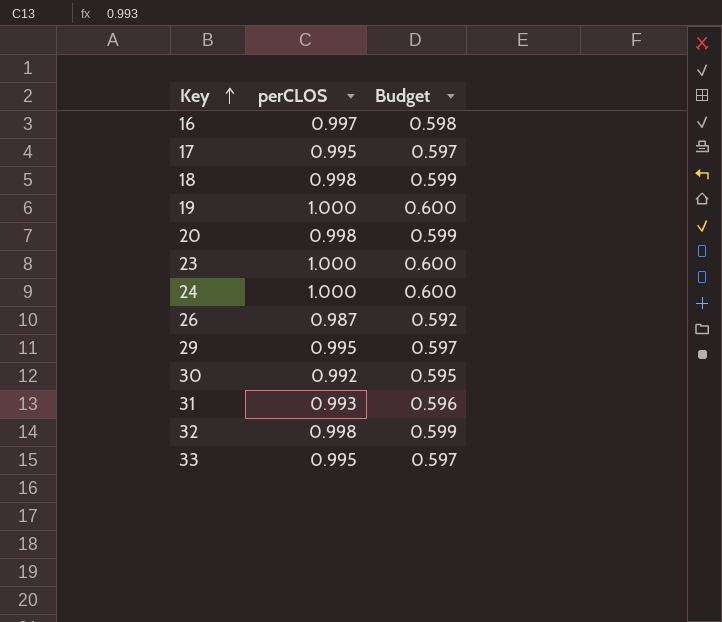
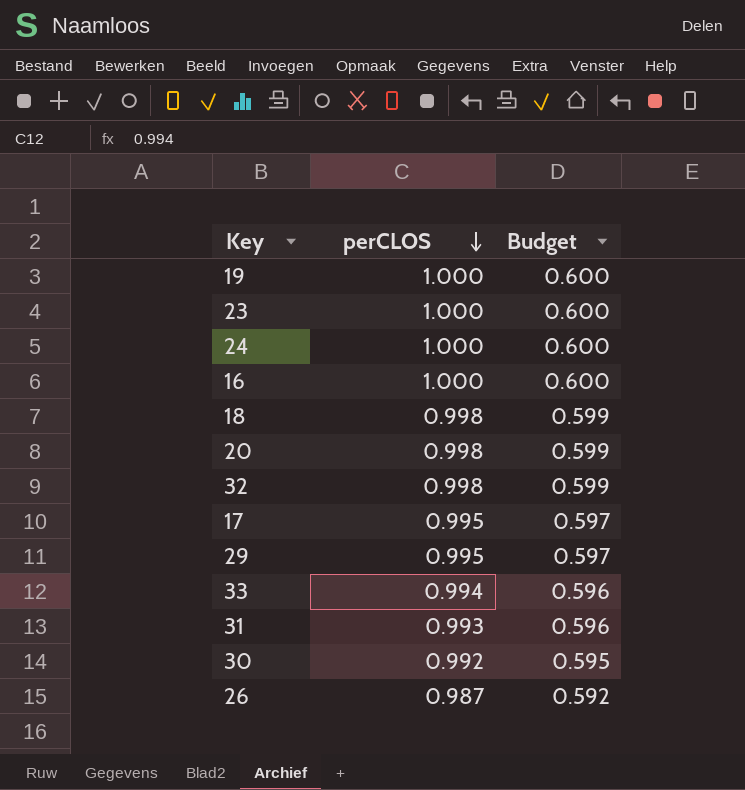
row order: Key ascending -> perCLOS descending
16 | perCLOS: 0.997 -> 1.000
16 | Budget: 0.598 -> 0.600
33 | perCLOS: 0.995 -> 0.994
33 | Budget: 0.597 -> 0.596

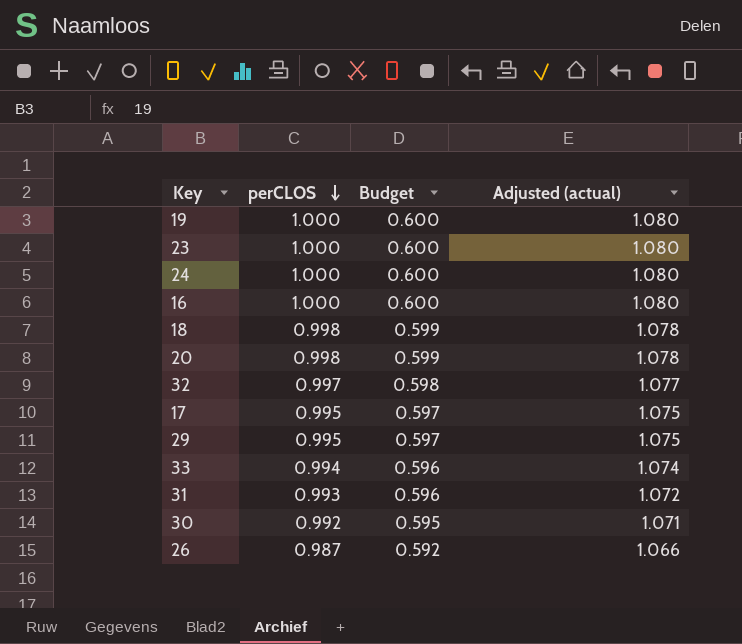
column Adjusted (actual) | formula: none -> [perCLOS] * 1.08
32 | perCLOS: 0.998 -> 0.997
32 | Budget: 0.599 -> 0.598

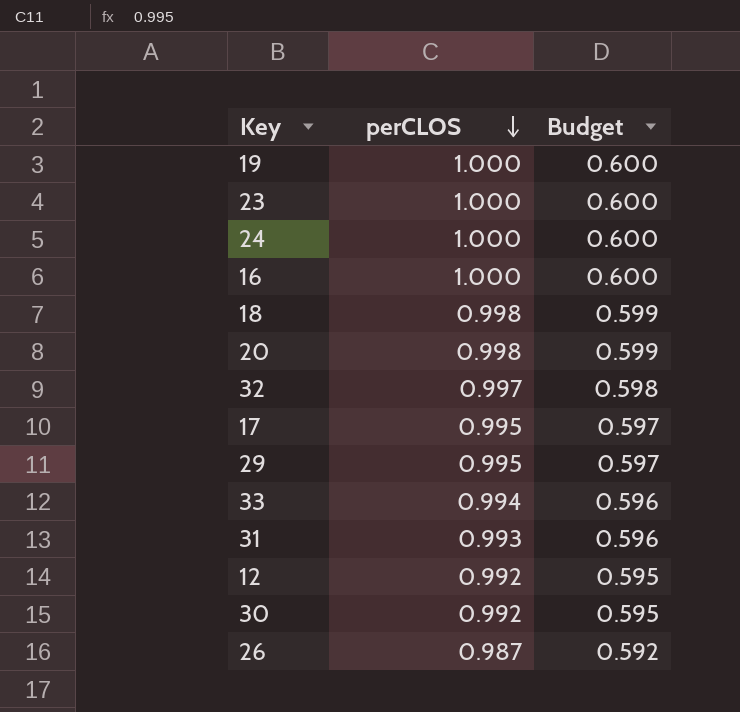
column Adjusted (actual) | formula: [perCLOS] * 1.08 -> none
row 12: none -> 0.992 | 0.595

